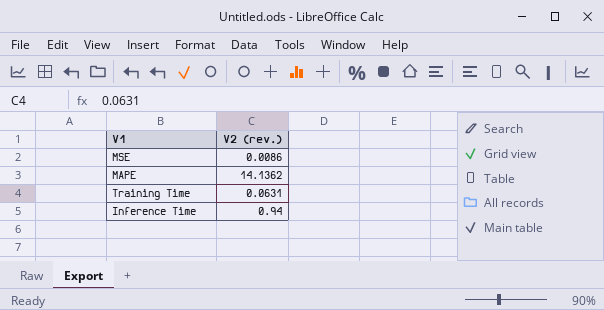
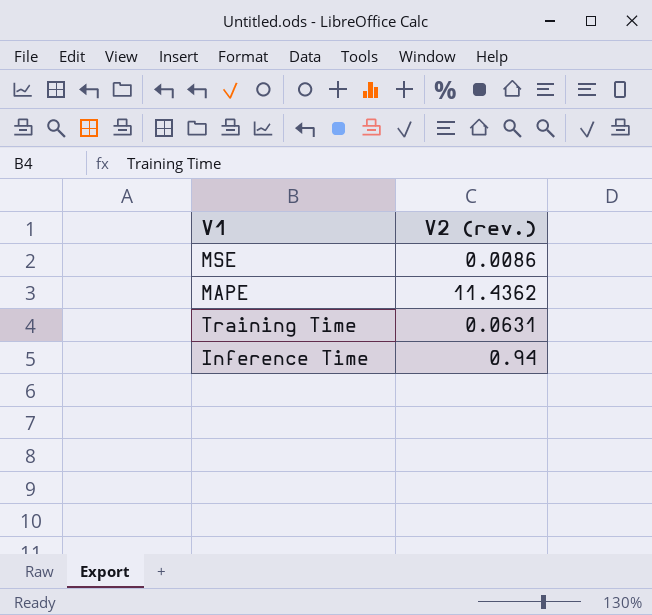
MAPE | V2 (rev.): 14.1362 -> 11.4362

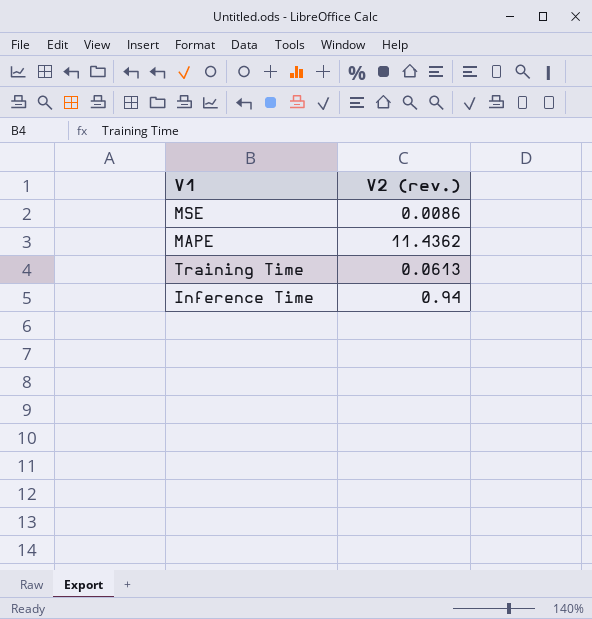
Training Time | V2 (rev.): 0.0631 -> 0.0613

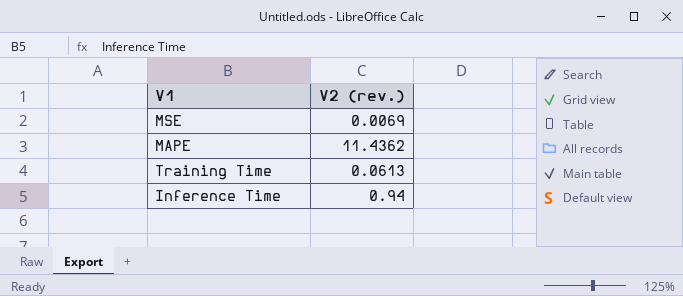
MSE | V2 (rev.): 0.0086 -> 0.0069

